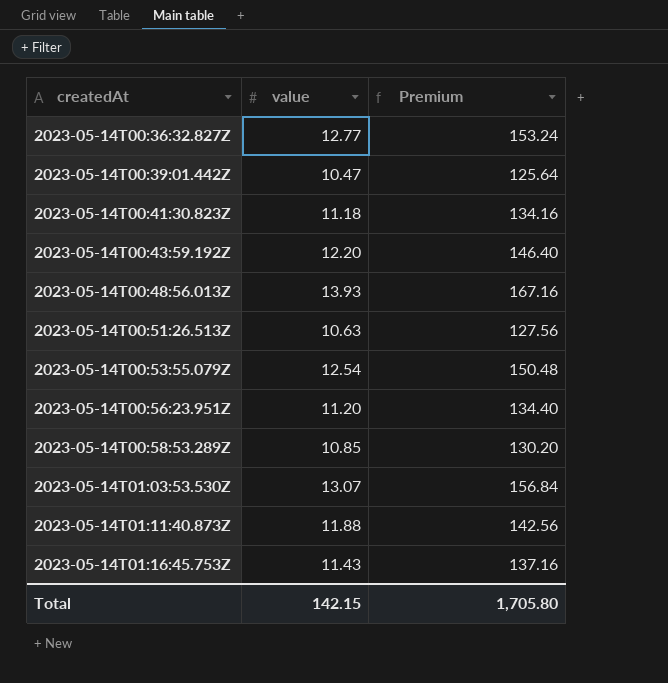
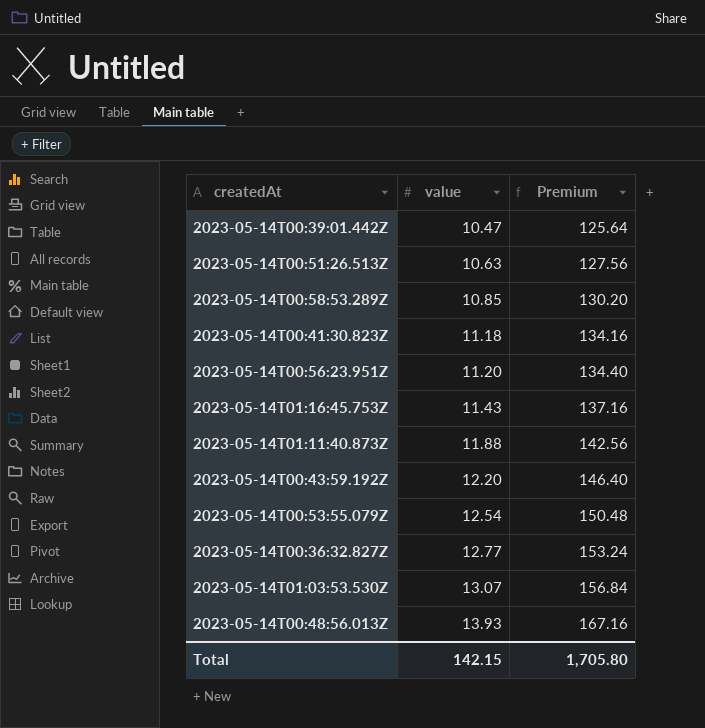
row order: createdAt ascending -> value ascending

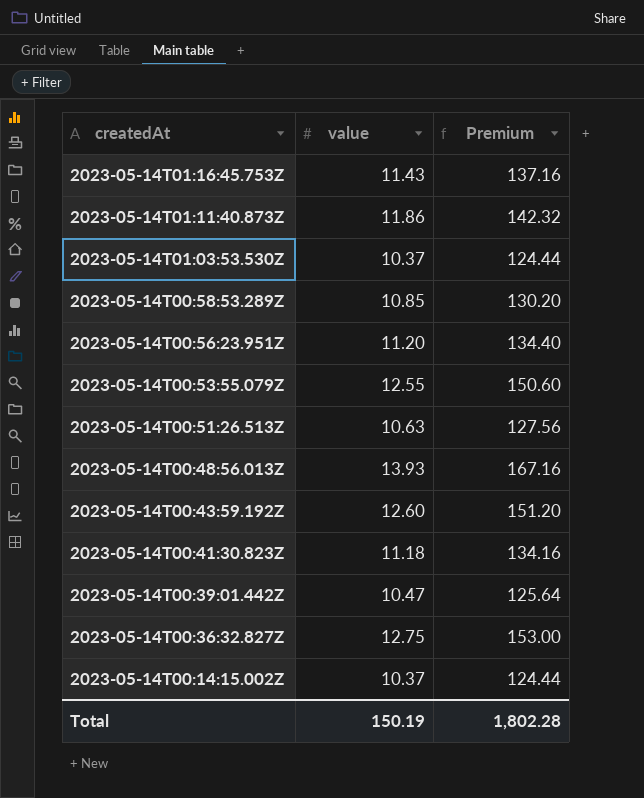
row order: value ascending -> createdAt descending
2023-05-14T01:11:40.873Z | value: 11.88 -> 11.86
2023-05-14T01:11:40.873Z | Premium: 142.56 -> 142.32
2023-05-14T01:03:53.530Z | value: 13.07 -> 10.37
2023-05-14T01:03:53.530Z | Premium: 156.84 -> 124.44
2023-05-14T00:53:55.079Z | value: 12.54 -> 12.55
2023-05-14T00:53:55.079Z | Premium: 150.48 -> 150.60
2023-05-14T00:43:59.192Z | value: 12.20 -> 12.60
2023-05-14T00:43:59.192Z | Premium: 146.40 -> 151.20
2023-05-14T00:36:32.827Z | value: 12.77 -> 12.75
2023-05-14T00:36:32.827Z | Premium: 153.24 -> 153.00
row 2023-05-14T00:14:15.002Z: none -> 10.37 | 124.44
Total | value: 142.15 -> 150.19
Total | Premium: 1,705.80 -> 1,802.28

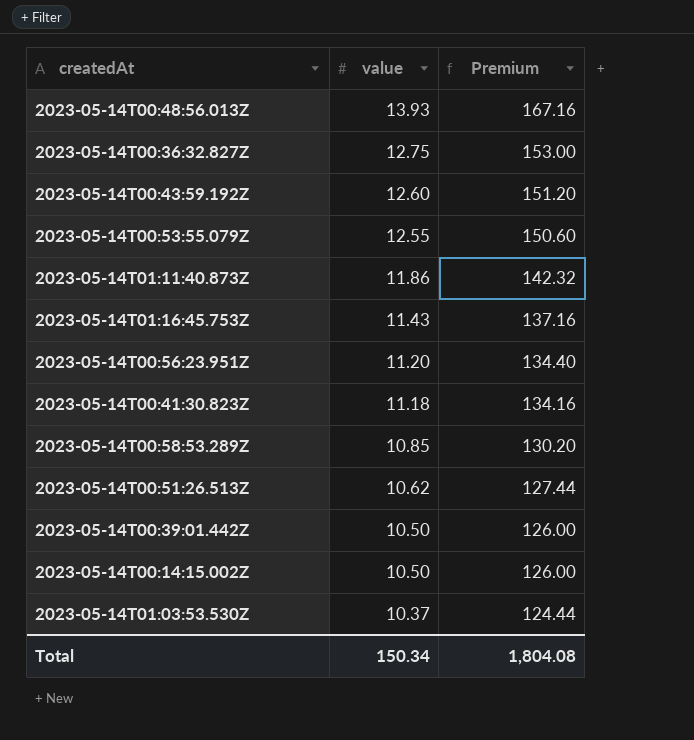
row order: createdAt descending -> value descending
2023-05-14T00:51:26.513Z | value: 10.63 -> 10.62
2023-05-14T00:51:26.513Z | Premium: 127.56 -> 127.44
2023-05-14T00:39:01.442Z | value: 10.47 -> 10.50
2023-05-14T00:39:01.442Z | Premium: 125.64 -> 126.00
2023-05-14T00:14:15.002Z | value: 10.37 -> 10.50
2023-05-14T00:14:15.002Z | Premium: 124.44 -> 126.00
Total | value: 150.19 -> 150.34
Total | Premium: 1,802.28 -> 1,804.08

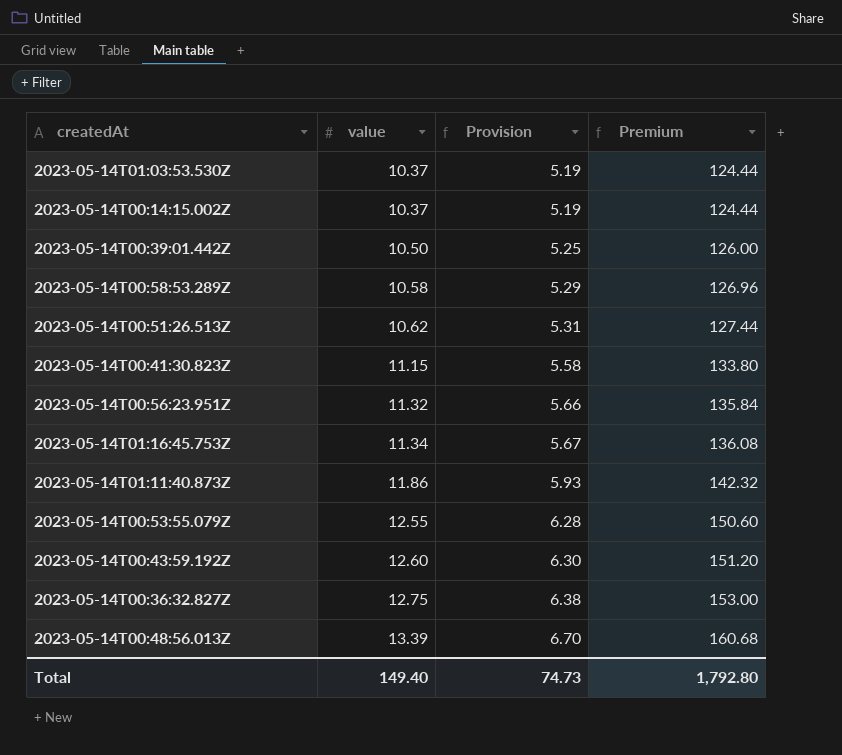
row order: value descending -> value ascending
column Provision | formula: none -> [value] * 0.5
2023-05-14T00:14:15.002Z | value: 10.50 -> 10.37
2023-05-14T00:14:15.002Z | Premium: 126.00 -> 124.44
2023-05-14T00:58:53.289Z | value: 10.85 -> 10.58
2023-05-14T00:58:53.289Z | Premium: 130.20 -> 126.96
2023-05-14T00:41:30.823Z | value: 11.18 -> 11.15
2023-05-14T00:41:30.823Z | Premium: 134.16 -> 133.80
2023-05-14T00:56:23.951Z | value: 11.20 -> 11.32
2023-05-14T00:56:23.951Z | Premium: 134.40 -> 135.84
2023-05-14T01:16:45.753Z | value: 11.43 -> 11.34
2023-05-14T01:16:45.753Z | Premium: 137.16 -> 136.08
2023-05-14T00:48:56.013Z | value: 13.93 -> 13.39
2023-05-14T00:48:56.013Z | Premium: 167.16 -> 160.68
Total | value: 150.34 -> 149.40
Total | Premium: 1,804.08 -> 1,792.80

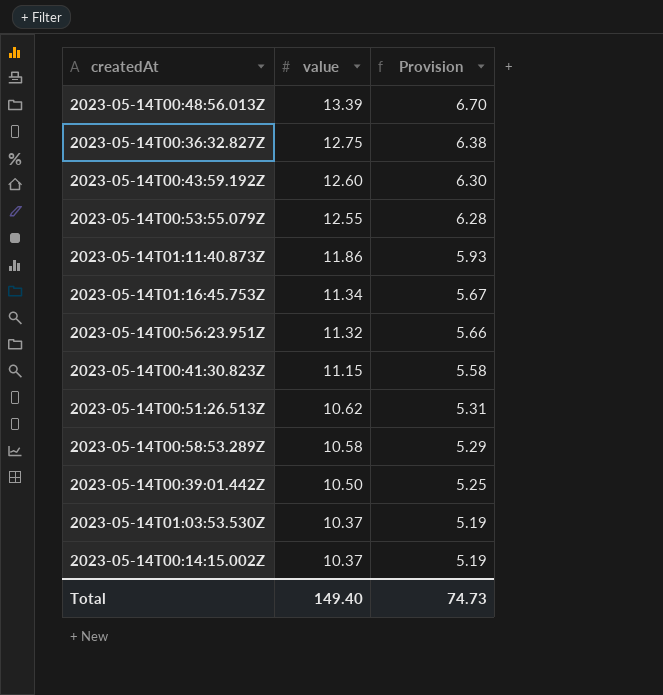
row order: value ascending -> value descending
column Premium | formula: [value] * 12 -> none

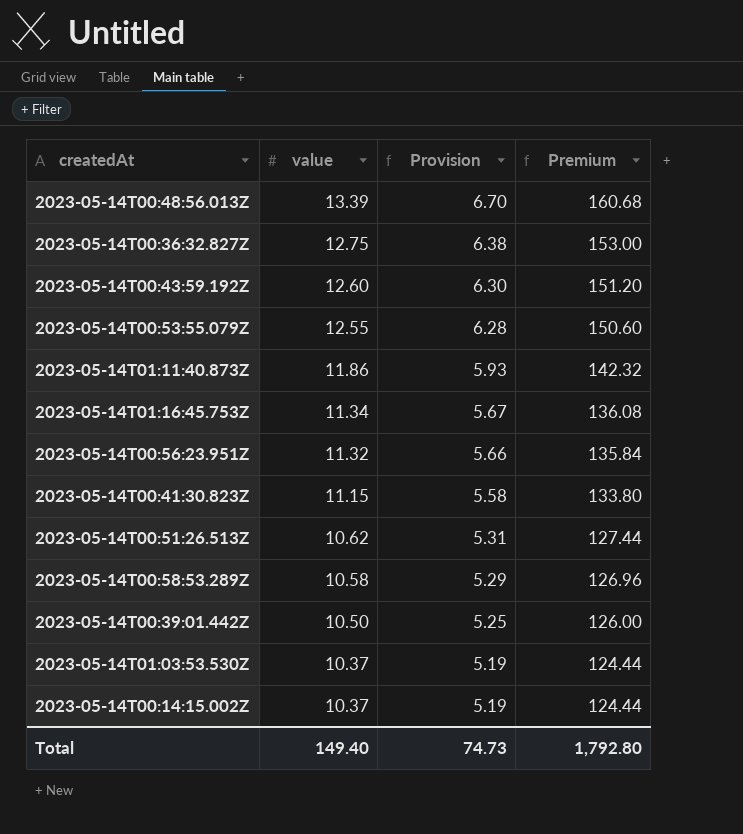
column Premium | formula: none -> [value] * 12

